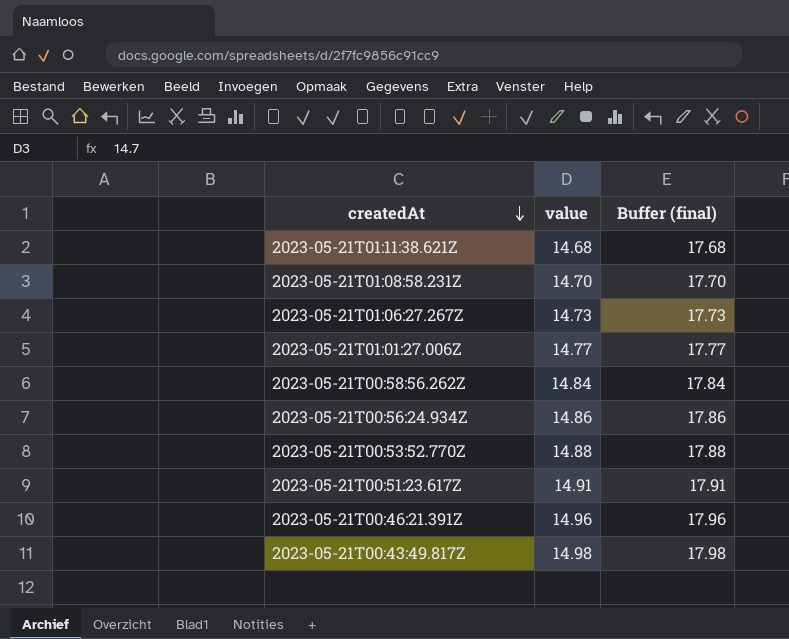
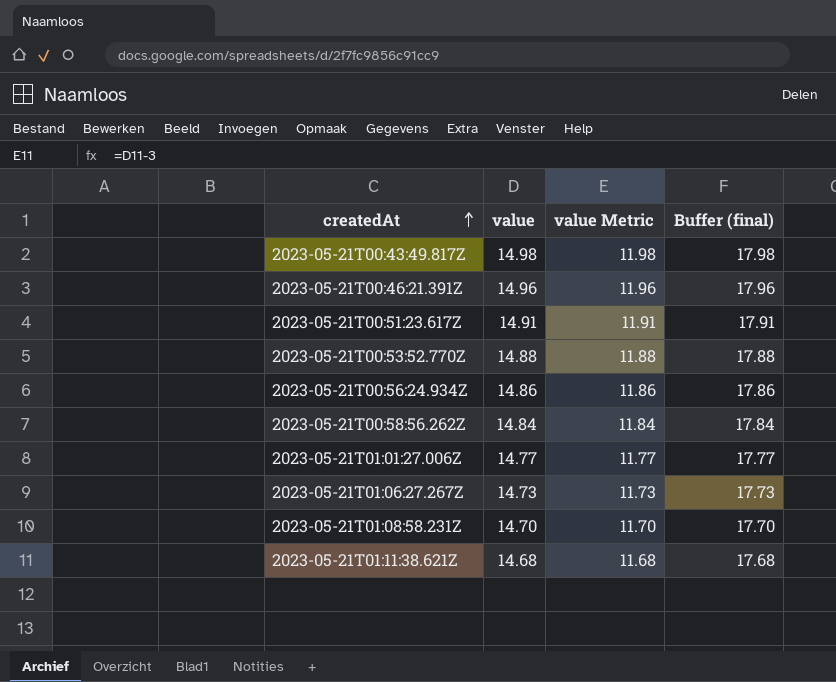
row order: createdAt descending -> createdAt ascending
column value Metric | formula: none -> [value] - 3

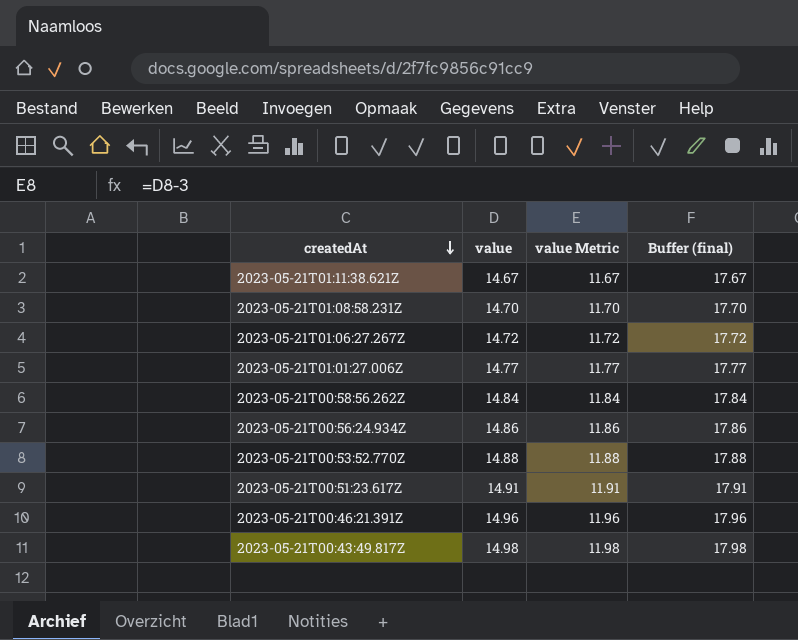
row order: createdAt ascending -> createdAt descending
2023-05-21T01:11:38.621Z | value: 14.68 -> 14.67
2023-05-21T01:11:38.621Z | value Metric: 11.68 -> 11.67
2023-05-21T01:11:38.621Z | Buffer (final): 17.68 -> 17.67
2023-05-21T01:06:27.267Z | value: 14.73 -> 14.72
2023-05-21T01:06:27.267Z | value Metric: 11.73 -> 11.72
2023-05-21T01:06:27.267Z | Buffer (final): 17.73 -> 17.72

